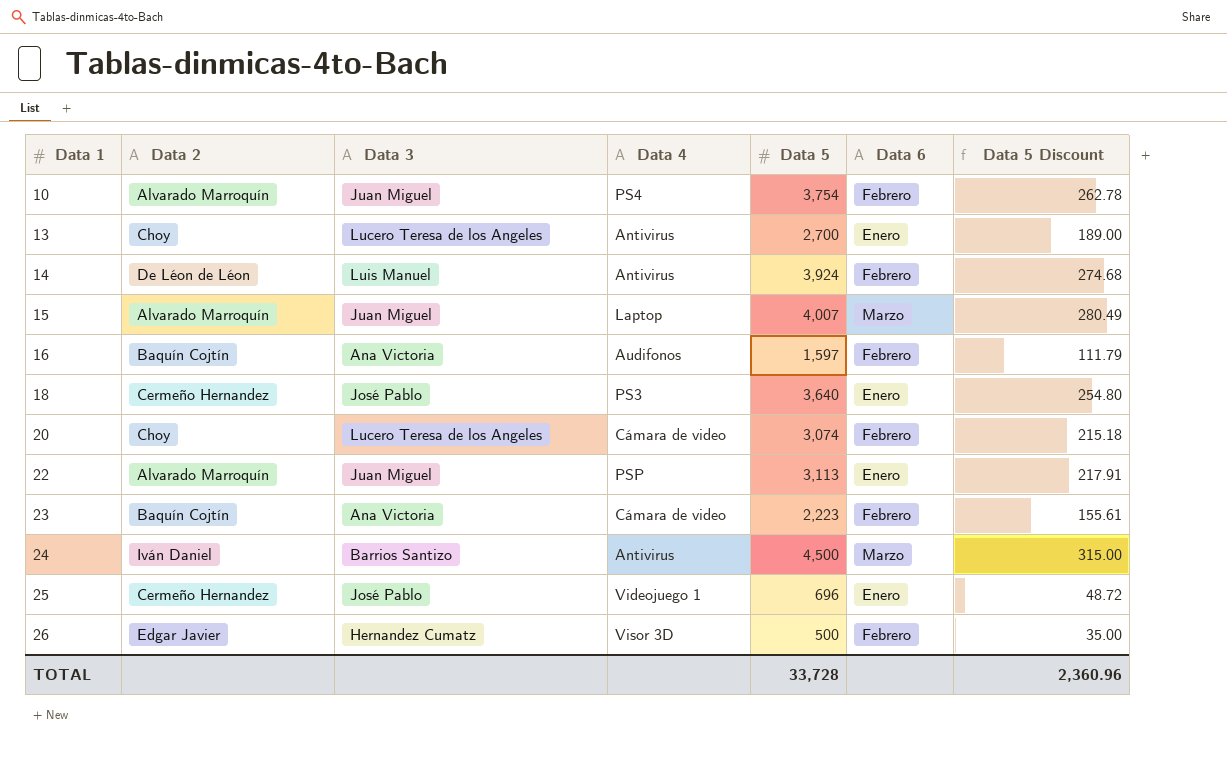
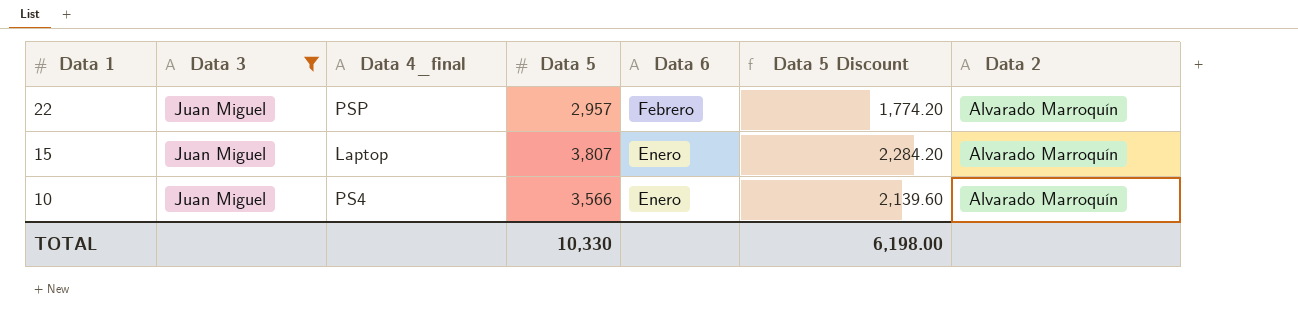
filter: none -> Data 3 = Juan Miguel
row order: Data 1 ascending -> Data 1 descending
column name: Data 4 -> Data 4_final
column Data 5 Discount | formula: [Data 5] * 0.07 -> [Data 5] * 0.6
column Data 2 | position: 2 -> 7
22 | Data 5: 3,113 -> 2,957
22 | Data 6: Enero -> Febrero
15 | Data 5: 4,007 -> 3,807
15 | Data 6: Marzo -> Enero
10 | Data 5: 3,754 -> 3,566
10 | Data 6: Febrero -> Enero
TOTAL | Data 5: 33,728 -> 10,330
TOTAL | Data 5 Discount: 2,360.96 -> 6,198.00

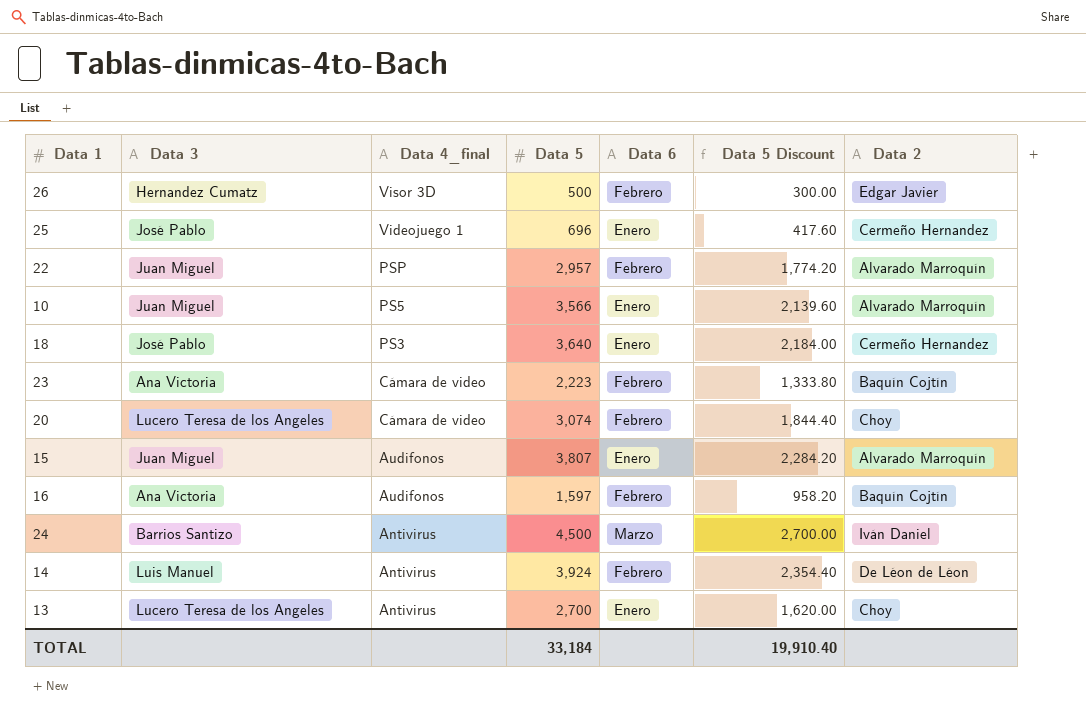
filter: Data 3 = Juan Miguel -> none
row order: Data 1 descending -> Data 4_final descending
10 | Data 4_final: PS4 -> PS5
15 | Data 4_final: Laptop -> Audifonos
TOTAL | Data 5: 10,330 -> 33,184
TOTAL | Data 5 Discount: 6,198.00 -> 19,910.40

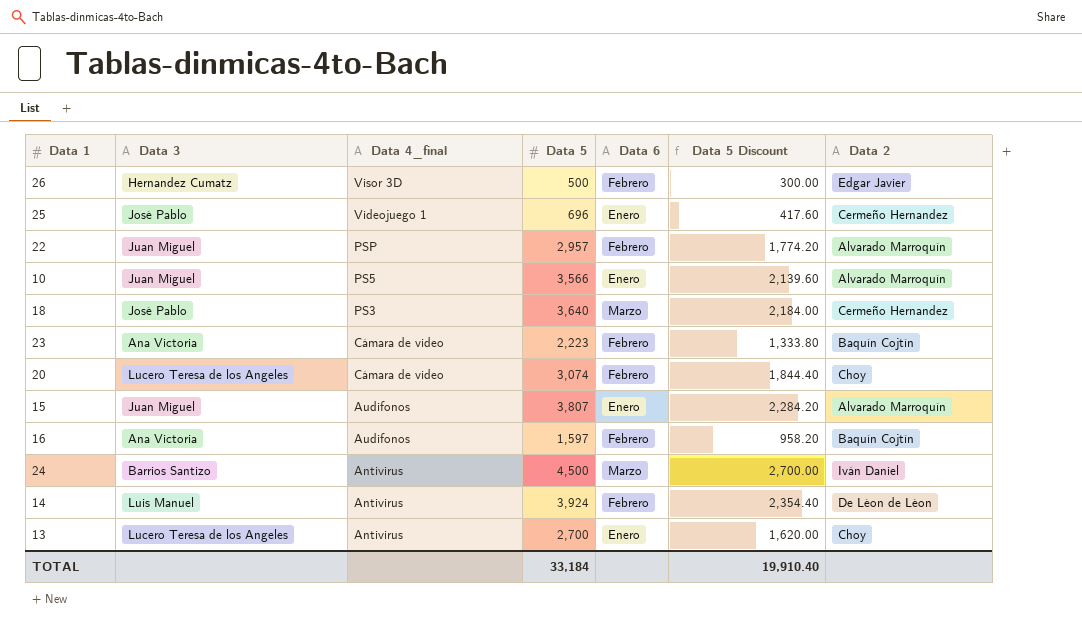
18 | Data 6: Enero -> Marzo

